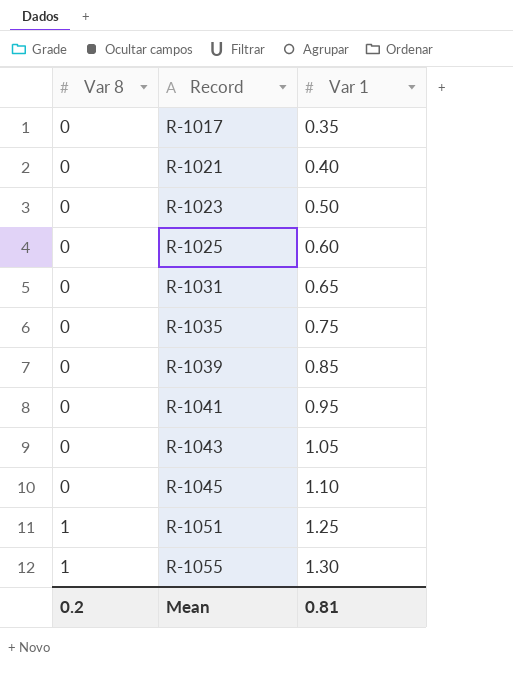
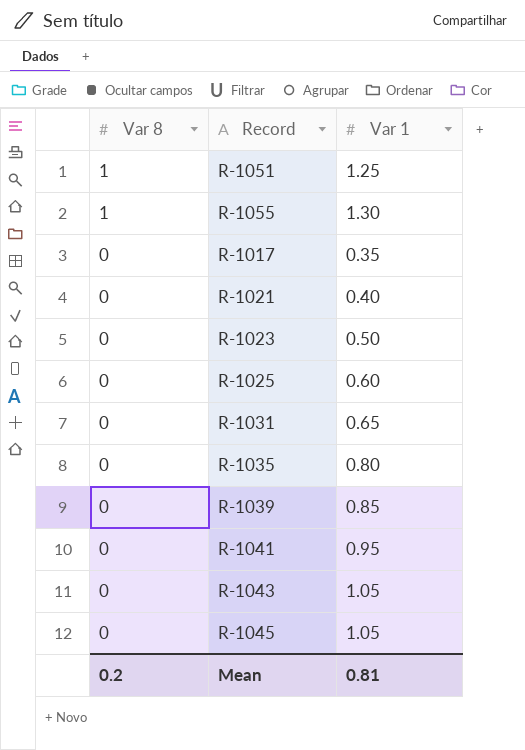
row order: Var 8 ascending -> Var 8 descending
R-1035 | Var 1: 0.75 -> 0.80
R-1045 | Var 1: 1.10 -> 1.05

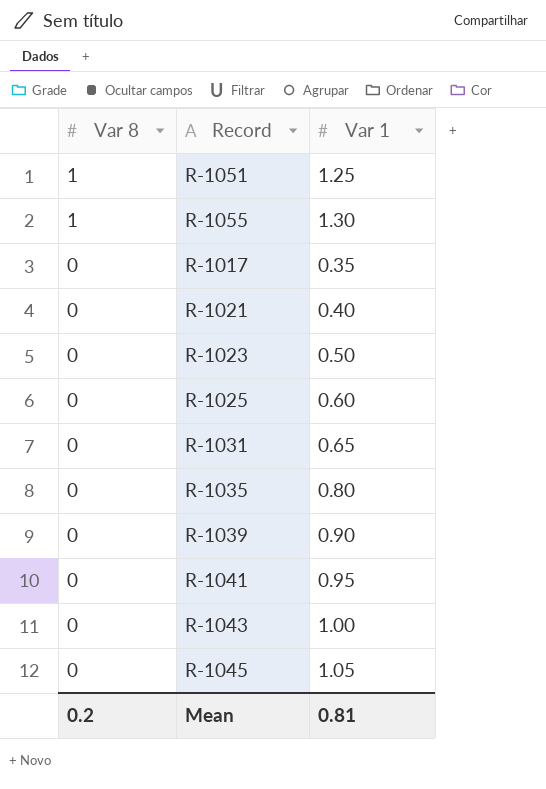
R-1039 | Var 1: 0.85 -> 0.90
R-1043 | Var 1: 1.05 -> 1.00

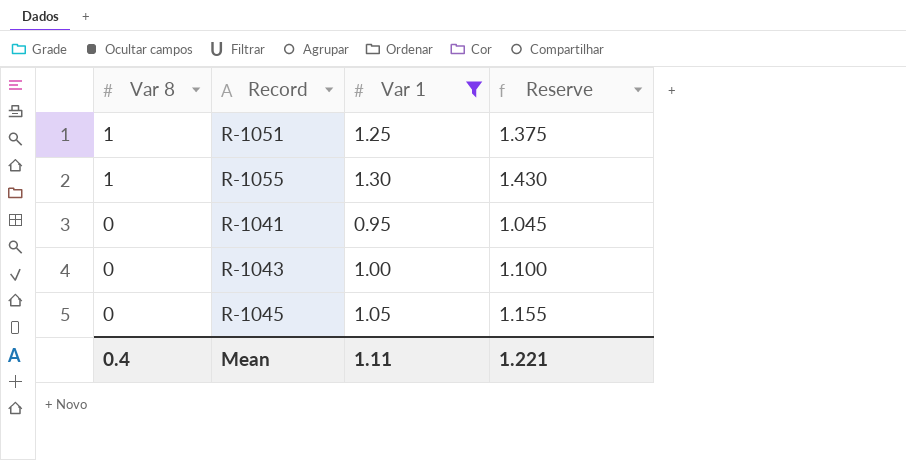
filter: none -> Var 1 >= 0.95
column Reserve | formula: none -> [Var 1] * 1.1
Mean | Var 8: 0.2 -> 0.4
Mean | Var 1: 0.81 -> 1.11

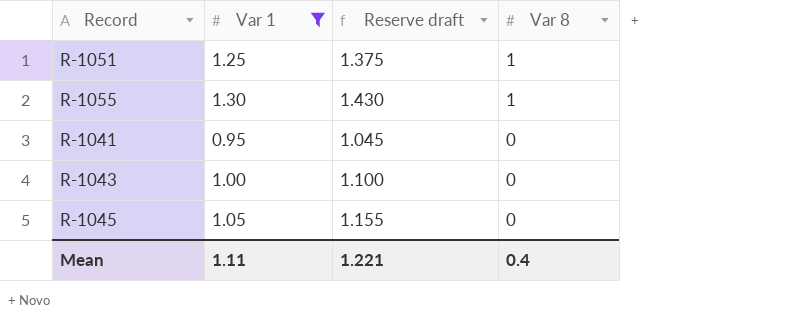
column name: Reserve -> Reserve draft
column Var 8 | position: 1 -> 4

